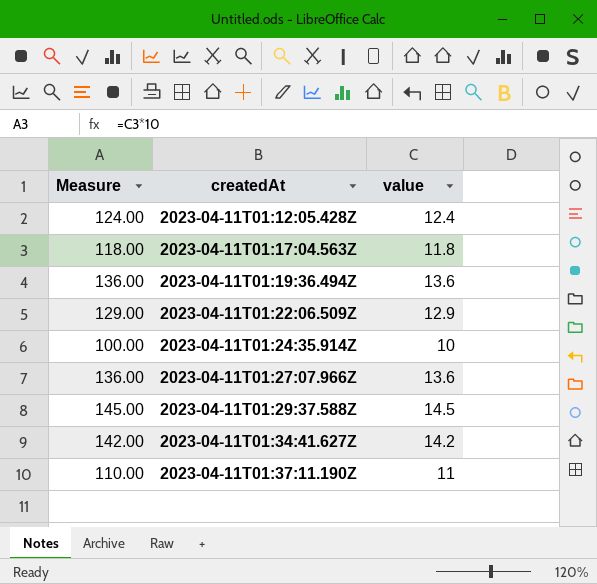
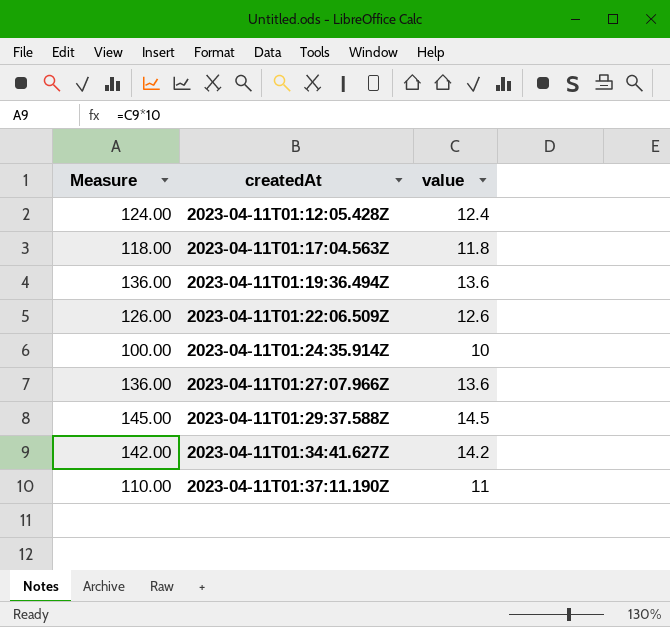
2023-04-11T01:22:06.509Z | Measure: 129.00 -> 126.00
2023-04-11T01:22:06.509Z | value: 12.9 -> 12.6

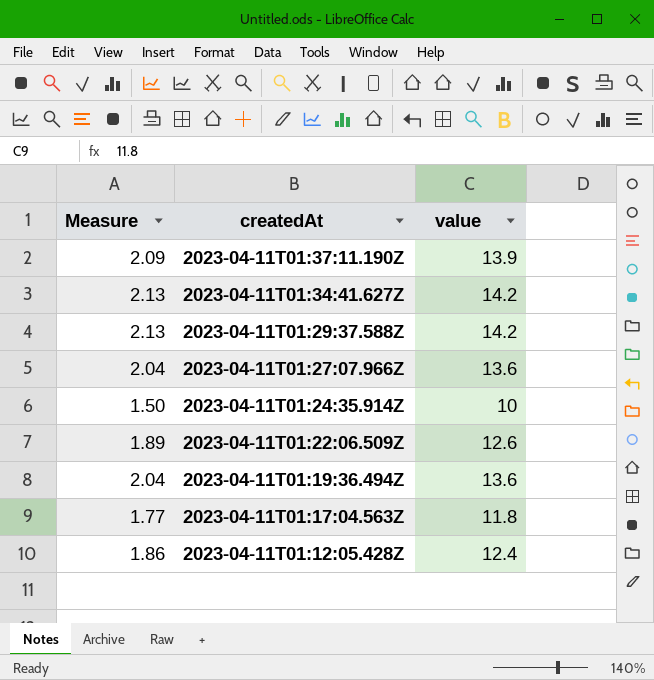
row order: createdAt ascending -> createdAt descending
column Measure | formula: [value] * 10 -> [value] * 0.15
2023-04-11T01:37:11.190Z | value: 11 -> 13.9
2023-04-11T01:29:37.588Z | value: 14.5 -> 14.2

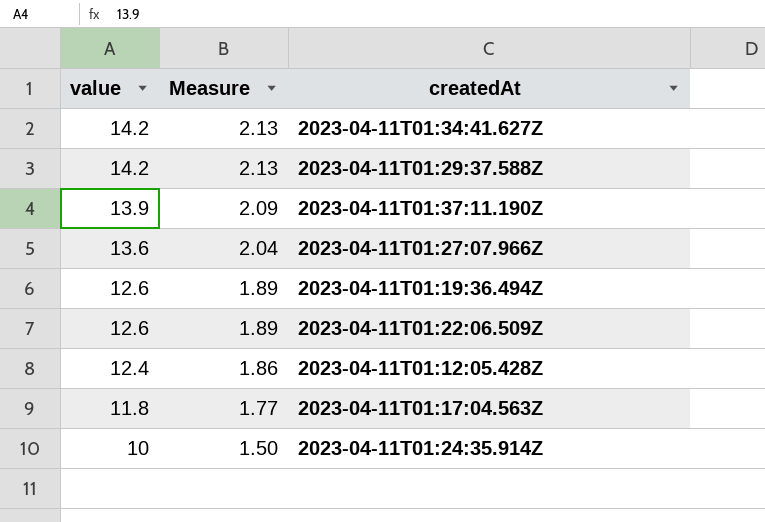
row order: createdAt descending -> value descending
column value | position: 3 -> 1
2023-04-11T01:19:36.494Z | value: 13.6 -> 12.6
2023-04-11T01:19:36.494Z | Measure: 2.04 -> 1.89

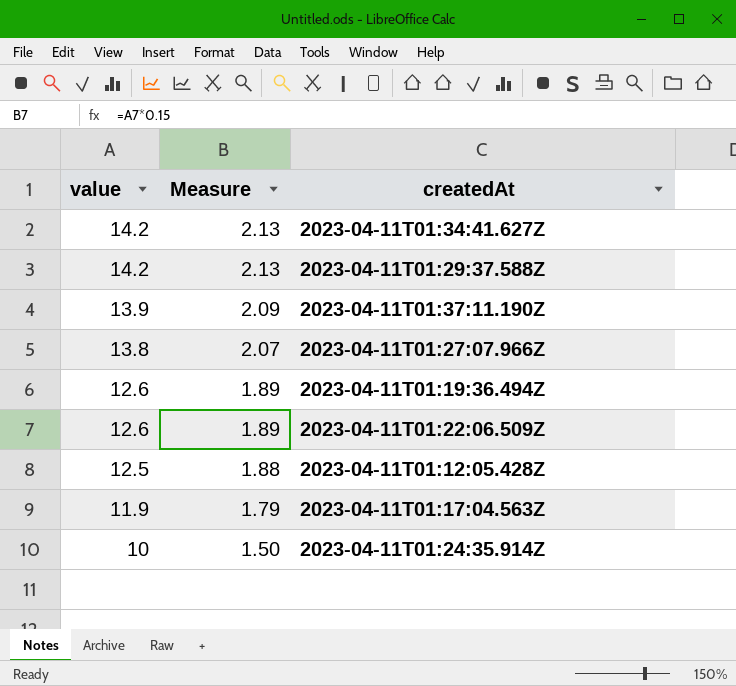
2023-04-11T01:27:07.966Z | value: 13.6 -> 13.8
2023-04-11T01:27:07.966Z | Measure: 2.04 -> 2.07
2023-04-11T01:12:05.428Z | value: 12.4 -> 12.5
2023-04-11T01:12:05.428Z | Measure: 1.86 -> 1.88
2023-04-11T01:17:04.563Z | value: 11.8 -> 11.9
2023-04-11T01:17:04.563Z | Measure: 1.77 -> 1.79

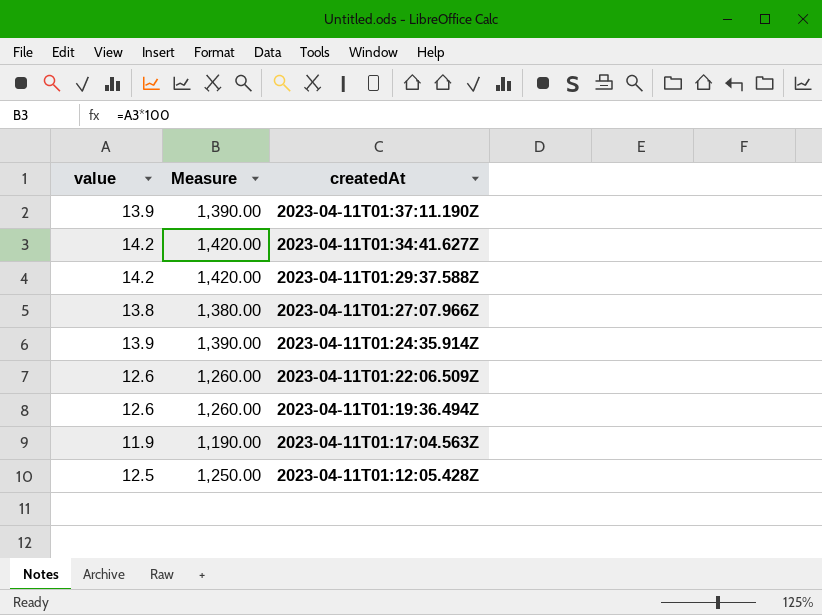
row order: value descending -> createdAt descending
column Measure | formula: [value] * 0.15 -> [value] * 100
2023-04-11T01:24:35.914Z | value: 10 -> 13.9

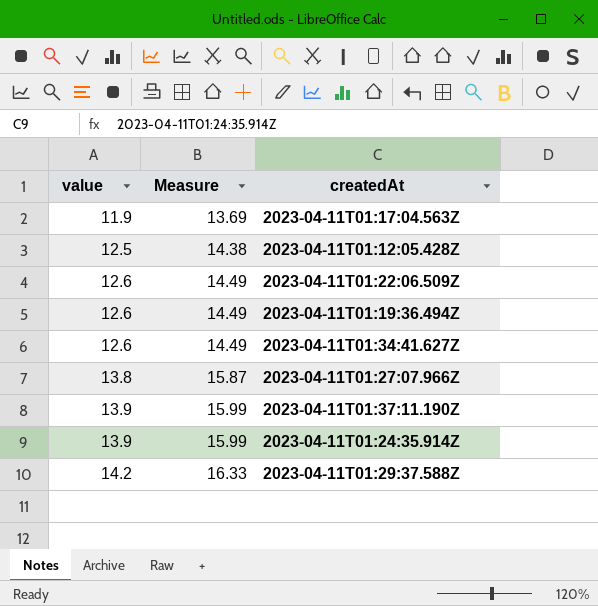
row order: createdAt descending -> value ascending
column Measure | formula: [value] * 100 -> [value] * 1.15
2023-04-11T01:34:41.627Z | value: 14.2 -> 12.6

